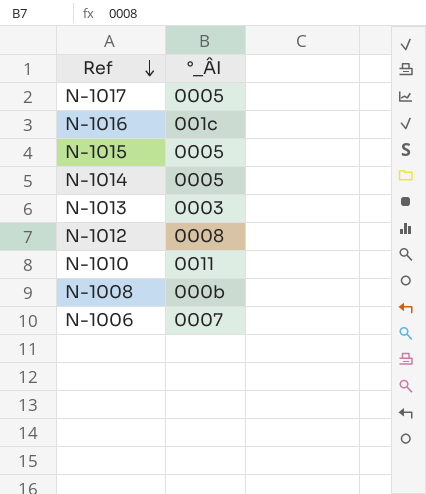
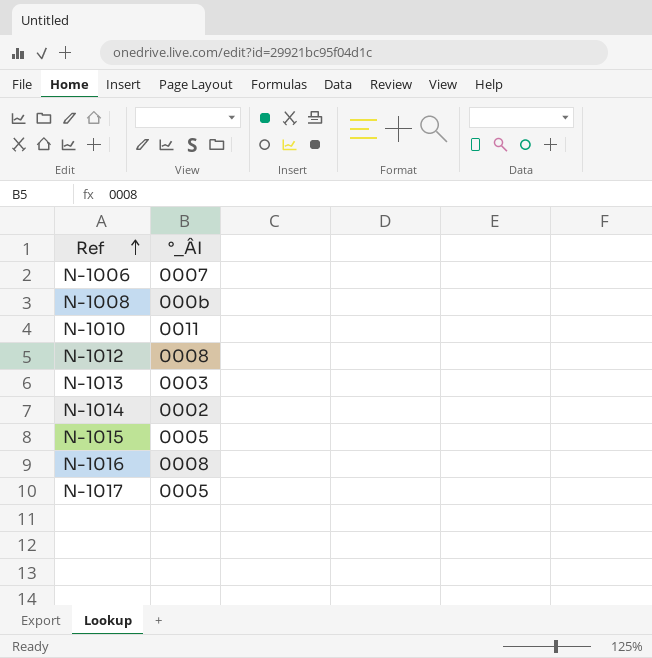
row order: Ref descending -> Ref ascending
N-1014 | °_ÂI: 0005 -> 0002
N-1016 | °_ÂI: 001c -> 0008

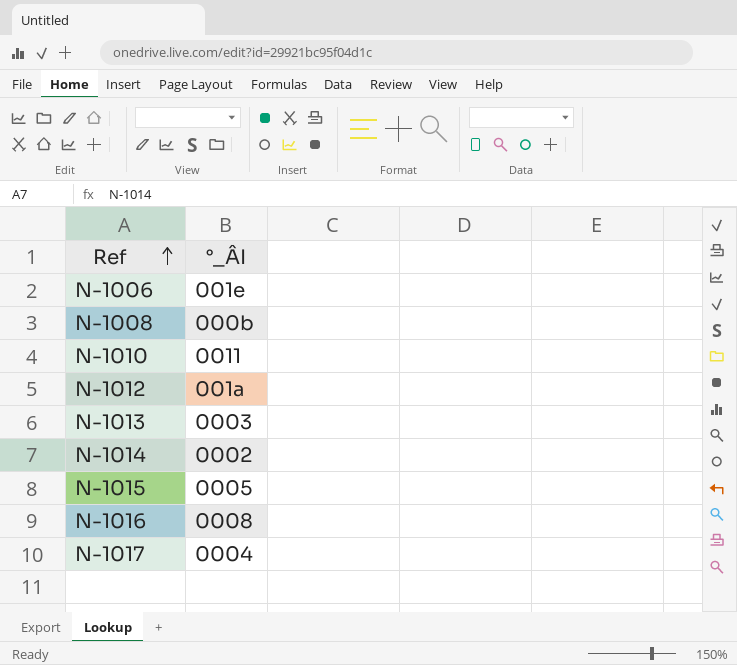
N-1006 | °_ÂI: 0007 -> 001e
N-1012 | °_ÂI: 0008 -> 001a
N-1017 | °_ÂI: 0005 -> 0004

